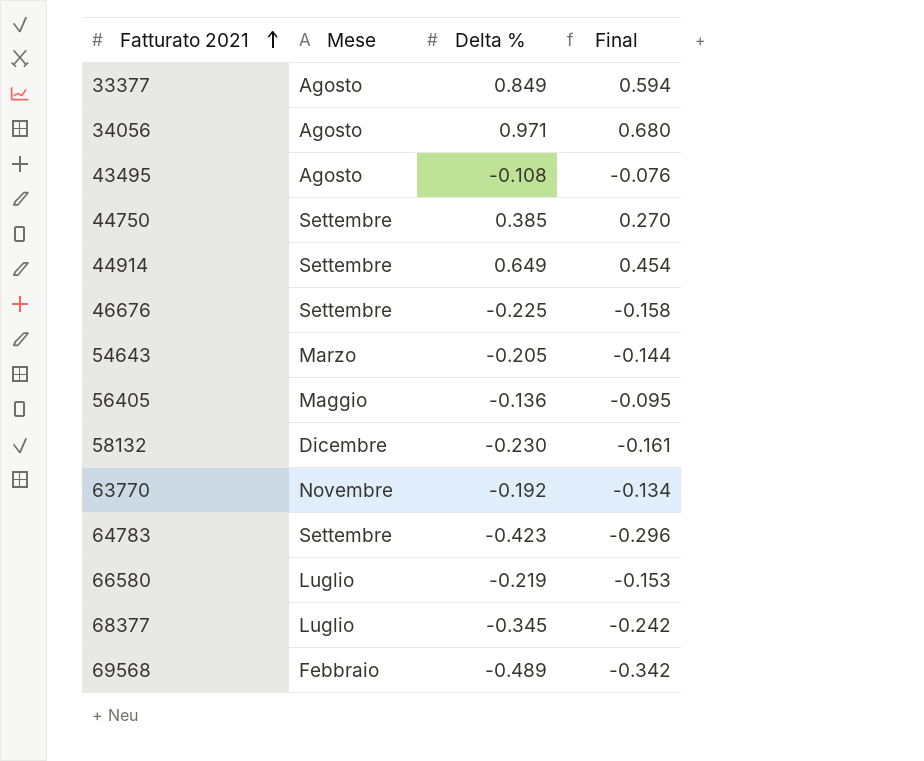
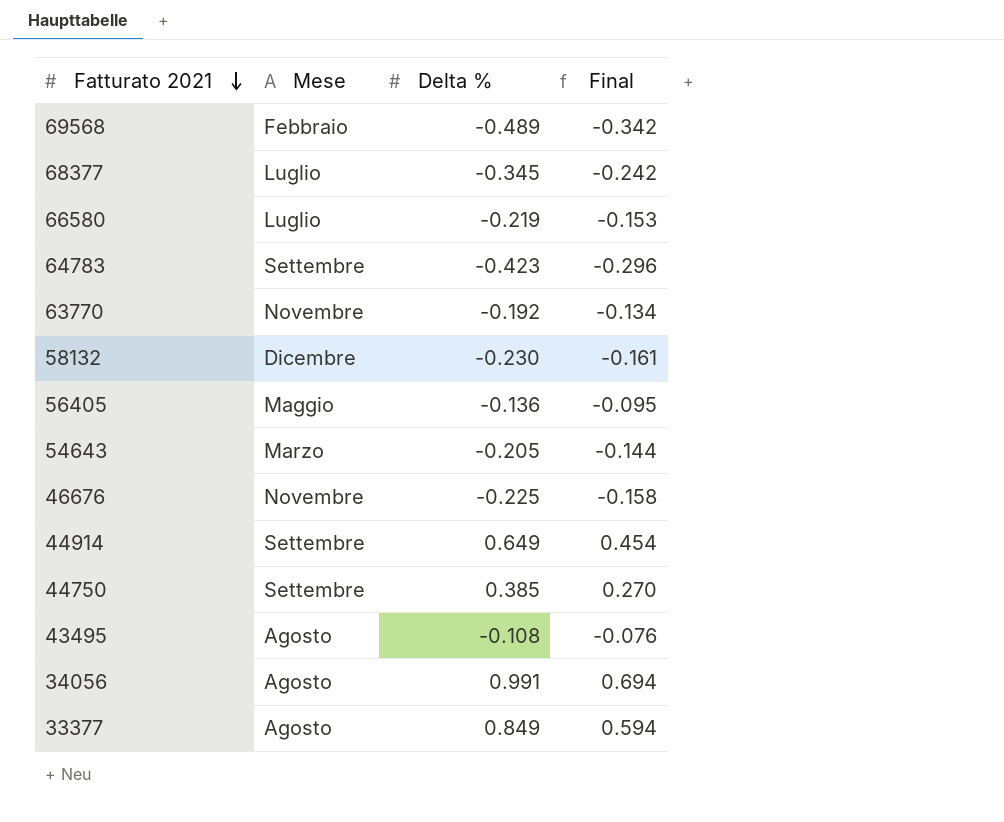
row order: Fatturato 2021 ascending -> Fatturato 2021 descending
46676 | Mese: Settembre -> Novembre
34056 | Delta %: 0.971 -> 0.991
34056 | Final: 0.680 -> 0.694

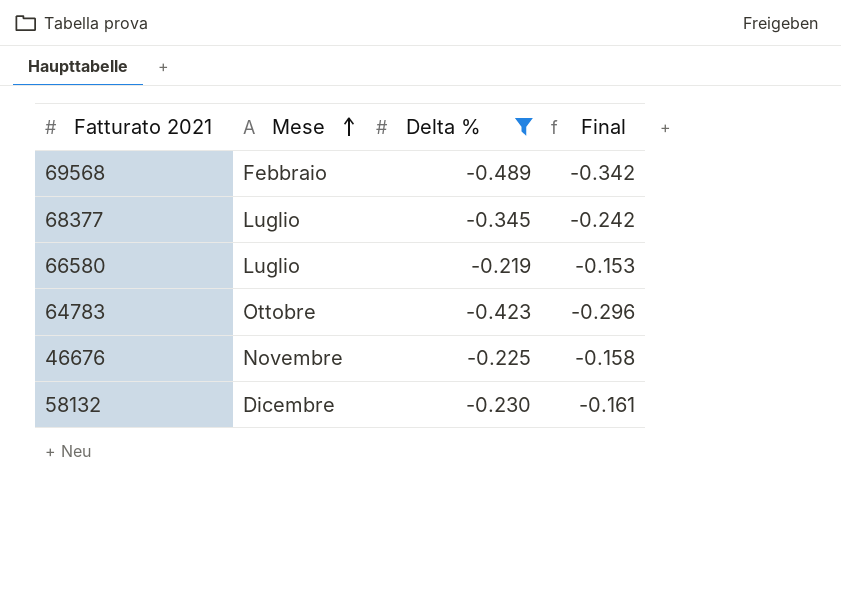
filter: none -> Delta % <= -0.219
row order: Fatturato 2021 descending -> Mese ascending
64783 | Mese: Settembre -> Ottobre

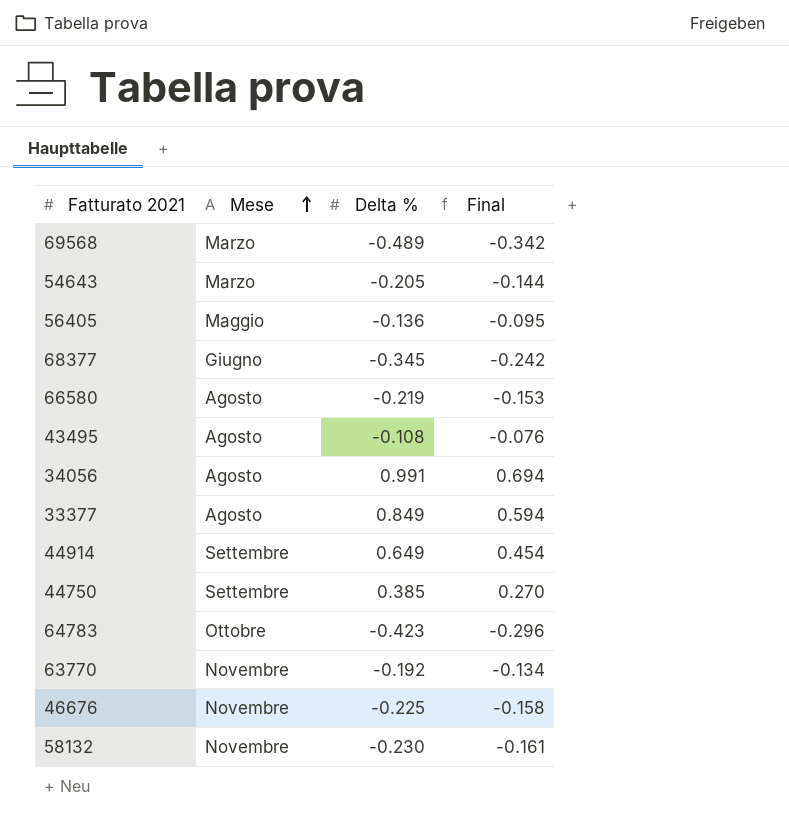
filter: Delta % <= -0.219 -> none
69568 | Mese: Febbraio -> Marzo
68377 | Mese: Luglio -> Giugno
66580 | Mese: Luglio -> Agosto
58132 | Mese: Dicembre -> Novembre

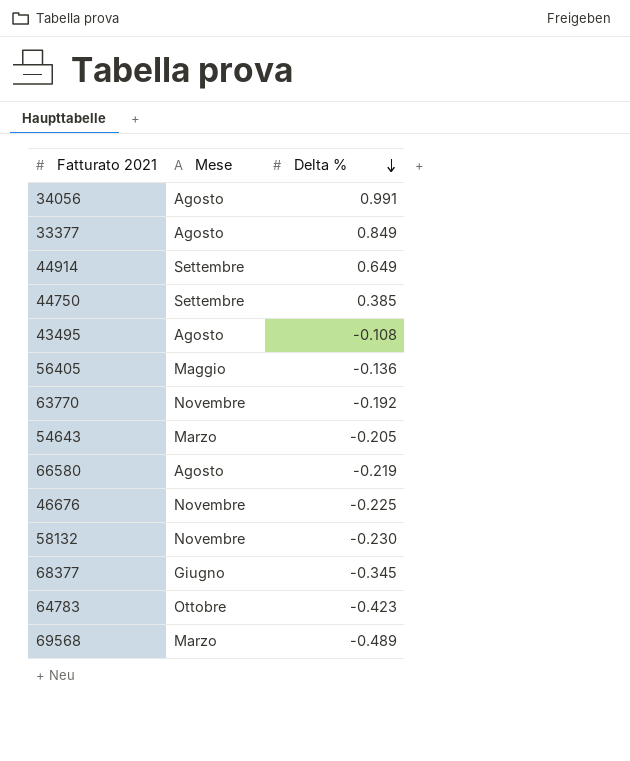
row order: Mese ascending -> Delta % descending
column Final | formula: [Delta %] * 0.7 -> none

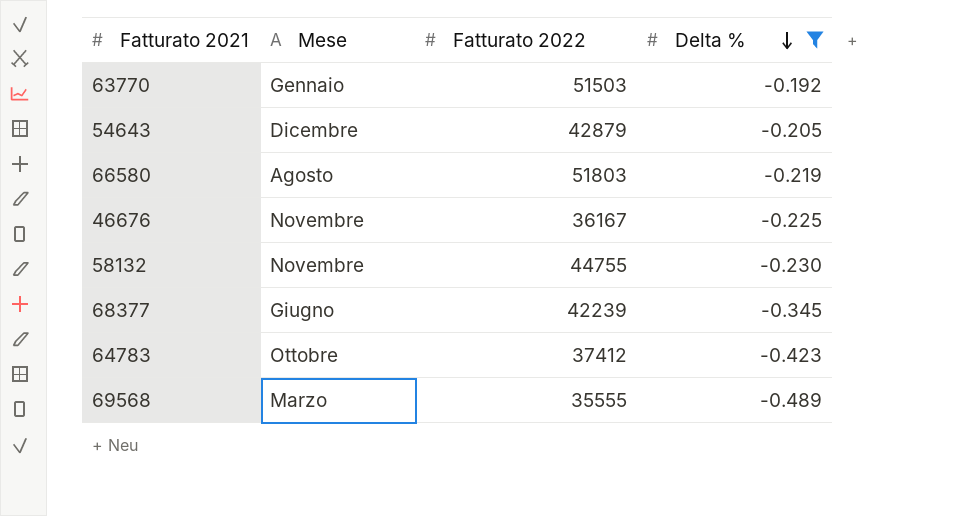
filter: none -> Delta % <= -0.192
column Fatturato 2022 | position: none -> 3
63770 | Mese: Novembre -> Gennaio
54643 | Mese: Marzo -> Dicembre

